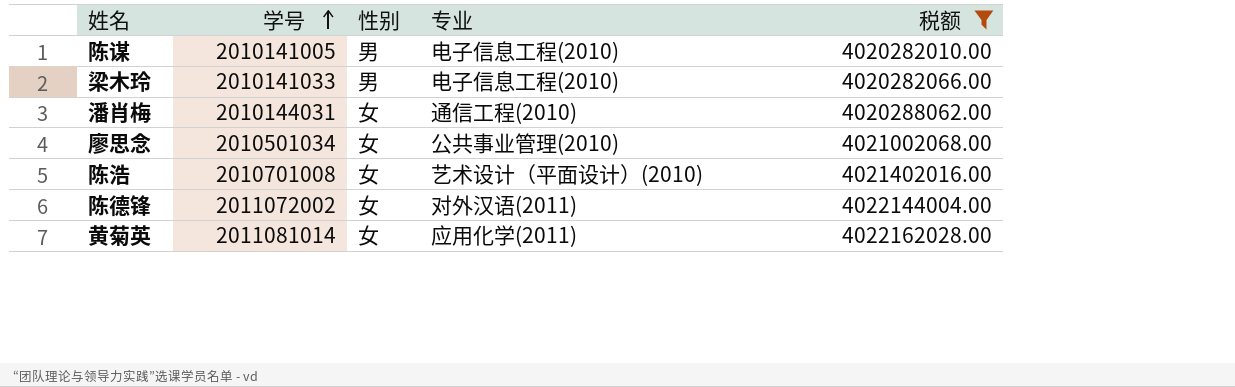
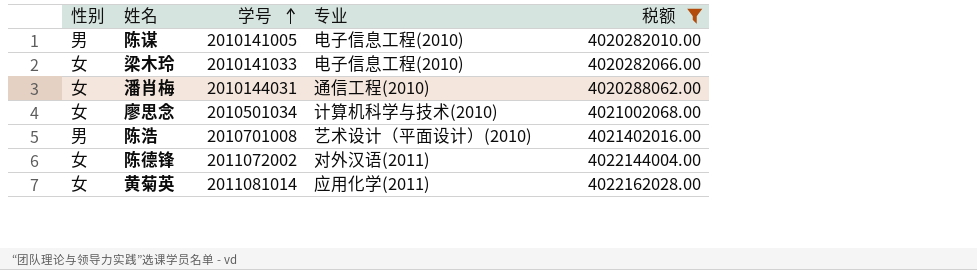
column 性别 | position: 3 -> 1
梁木玲 | 性别: 男 -> 女
廖思念 | 专业: 公共事业管理(2010) -> 计算机科学与技术(2010)
陈浩 | 性别: 女 -> 男

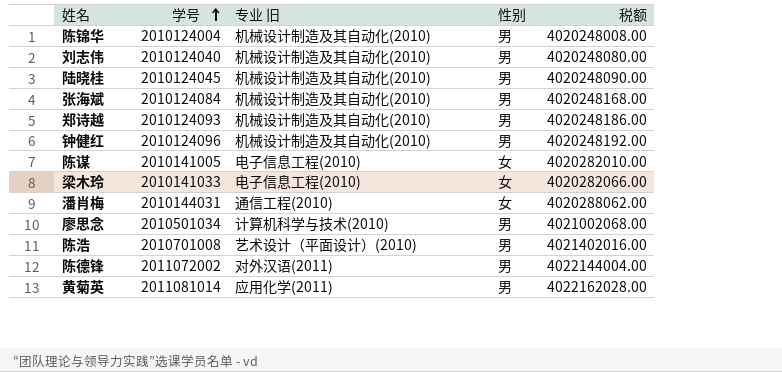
filter: 税额 >= 4020282010.00 -> none
column name: 专业 -> 专业 旧
column 性别 | position: 1 -> 4
陈谋 | 性别: 男 -> 女
廖思念 | 性别: 女 -> 男
陈德锋 | 性别: 女 -> 男
黄菊英 | 性别: 女 -> 男

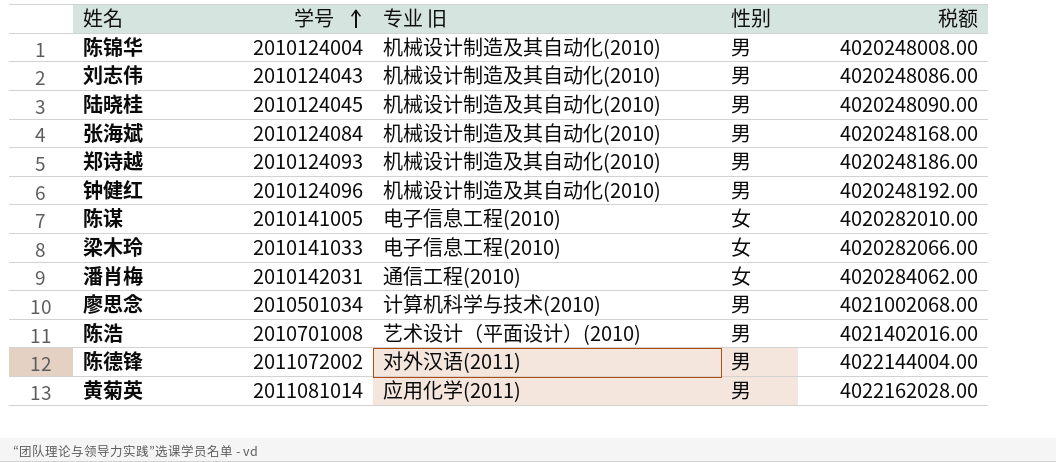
刘志伟 | 学号: 2010124040 -> 2010124043
刘志伟 | 税额: 4020248080.00 -> 4020248086.00
潘肖梅 | 学号: 2010144031 -> 2010142031
潘肖梅 | 税额: 4020288062.00 -> 4020284062.00

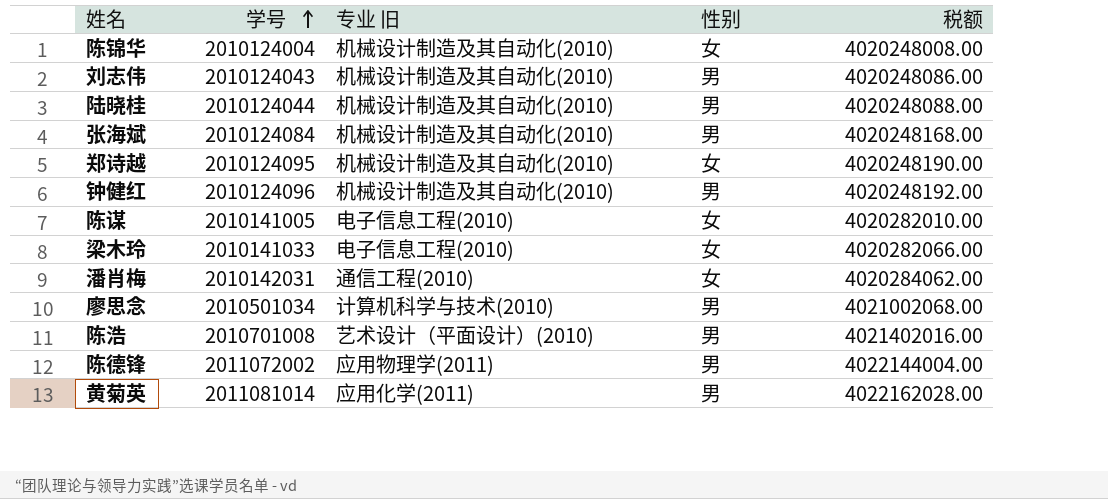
陈锦华 | 性别: 男 -> 女
陆晓桂 | 学号: 2010124045 -> 2010124044
陆晓桂 | 税额: 4020248090.00 -> 4020248088.00
郑诗越 | 学号: 2010124093 -> 2010124095
郑诗越 | 性别: 男 -> 女
郑诗越 | 税额: 4020248186.00 -> 4020248190.00
陈德锋 | 专业 旧: 对外汉语(2011) -> 应用物理学(2011)

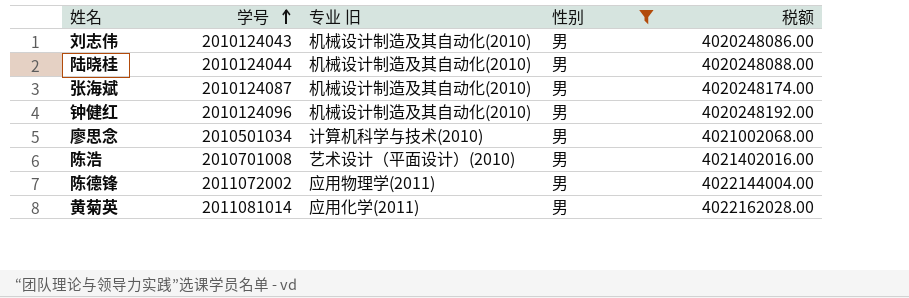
filter: none -> 性别 = 男
张海斌 | 学号: 2010124084 -> 2010124087
张海斌 | 税额: 4020248168.00 -> 4020248174.00

